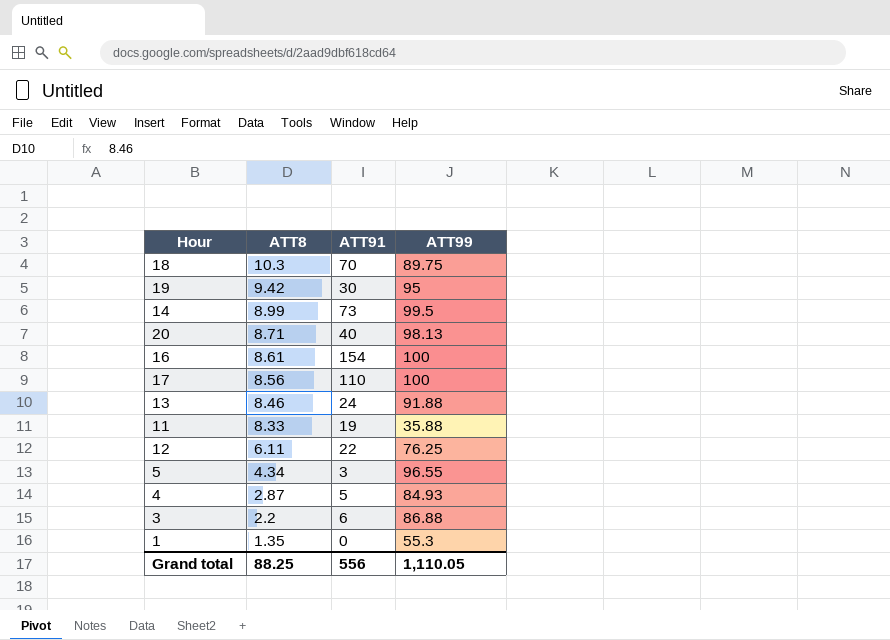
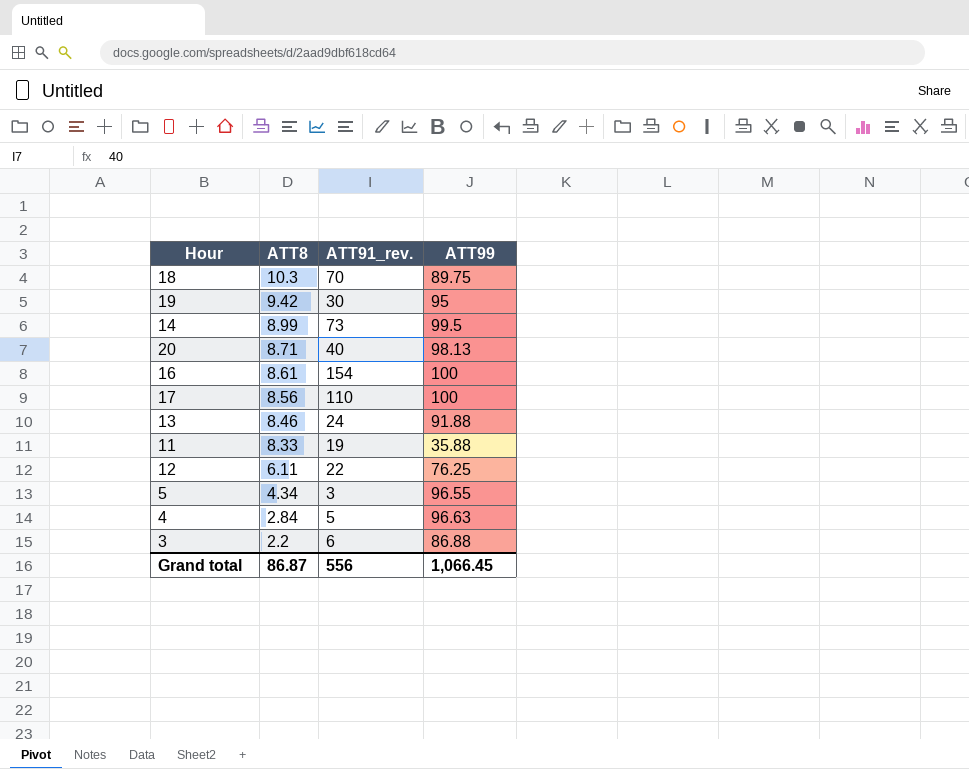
column name: ATT91 -> ATT91_rev.
row 1: 1.35 | 0 | 55.3 -> none
4 | ATT8: 2.87 -> 2.84
4 | ATT99: 84.93 -> 96.63
Grand total | ATT8: 88.25 -> 86.87
Grand total | ATT99: 1,110.05 -> 1,066.45

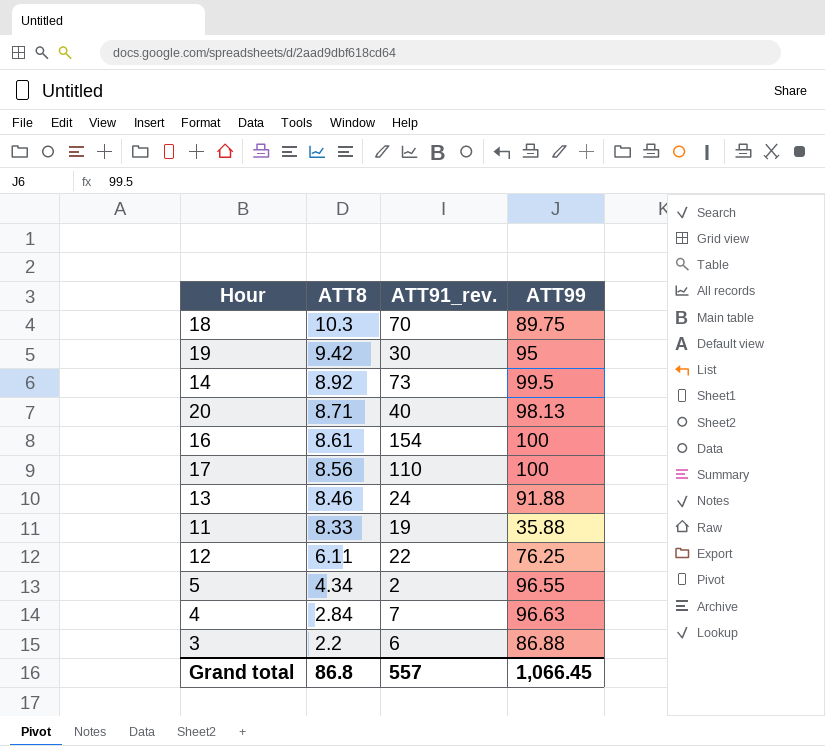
14 | ATT8: 8.99 -> 8.92
5 | ATT91_rev.: 3 -> 2
4 | ATT91_rev.: 5 -> 7
Grand total | ATT8: 86.87 -> 86.8
Grand total | ATT91_rev.: 556 -> 557

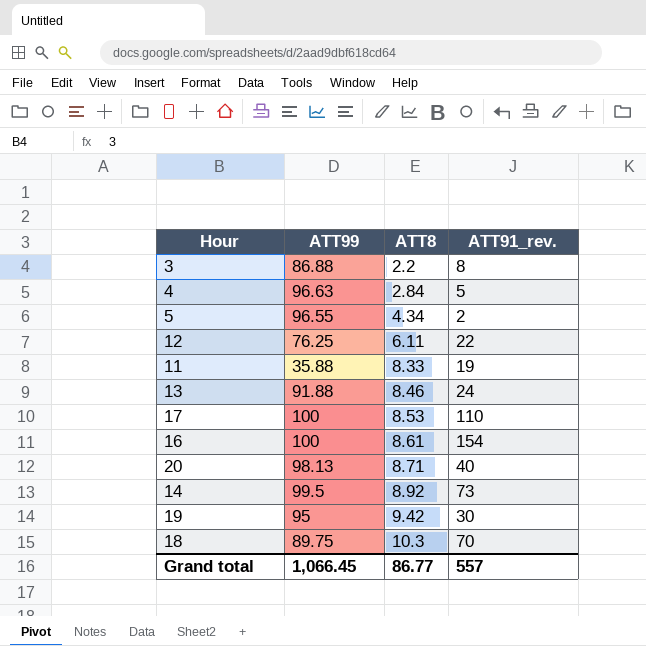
row order: ATT8 descending -> ATT8 ascending
column ATT99 | position: 4 -> 2
3 | ATT91_rev.: 6 -> 8
4 | ATT91_rev.: 7 -> 5
17 | ATT8: 8.56 -> 8.53
Grand total | ATT8: 86.8 -> 86.77

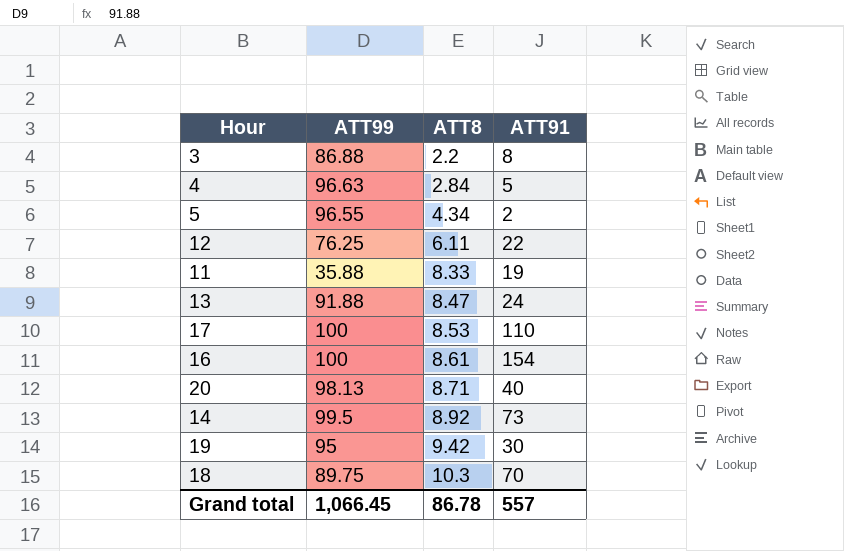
column name: ATT91_rev. -> ATT91
13 | ATT8: 8.46 -> 8.47
Grand total | ATT8: 86.77 -> 86.78

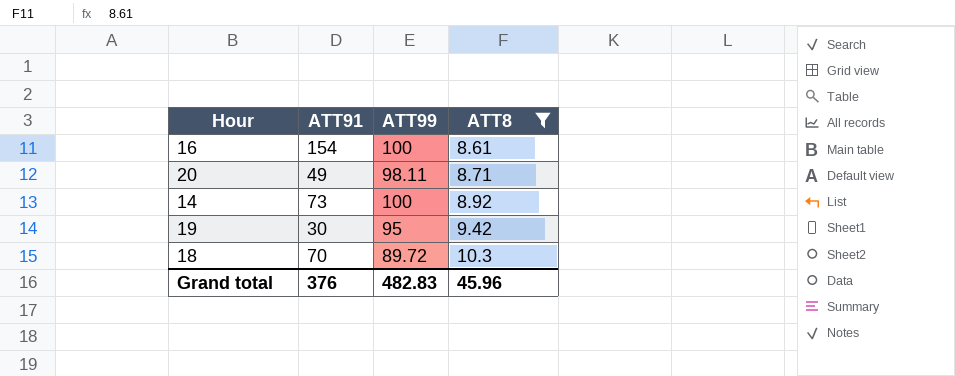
filter: none -> ATT8 >= 8.61
column ATT91 | position: 4 -> 2
20 | ATT91: 40 -> 49
20 | ATT99: 98.13 -> 98.11
14 | ATT99: 99.5 -> 100
18 | ATT99: 89.75 -> 89.72
Grand total | ATT91: 557 -> 376
Grand total | ATT99: 1,066.45 -> 482.83
Grand total | ATT8: 86.78 -> 45.96

